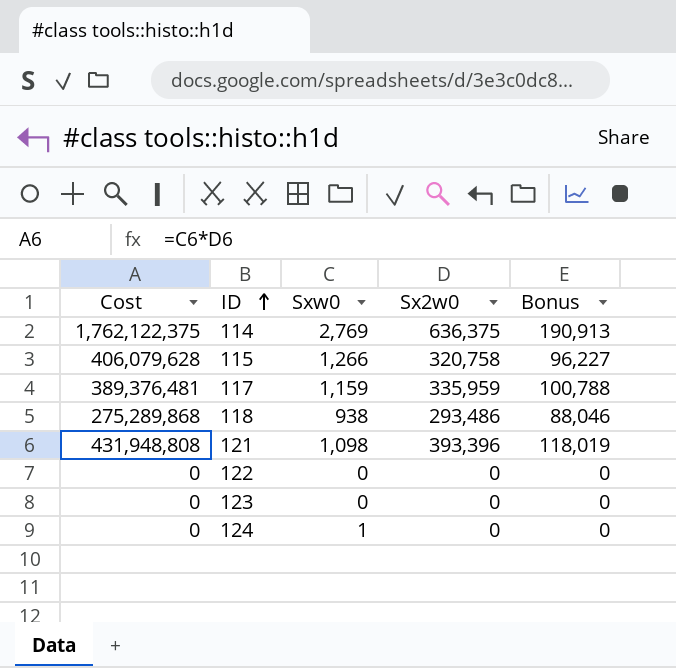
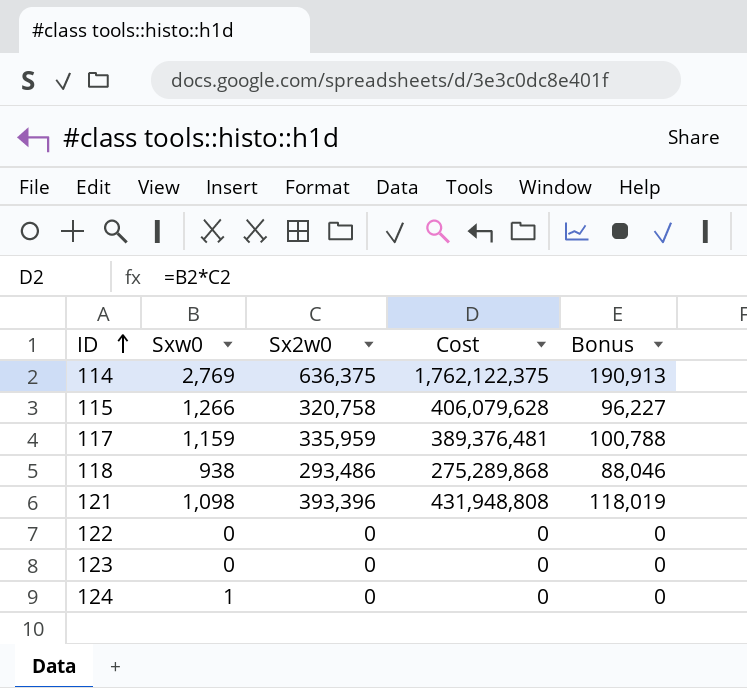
column Cost | position: 1 -> 4

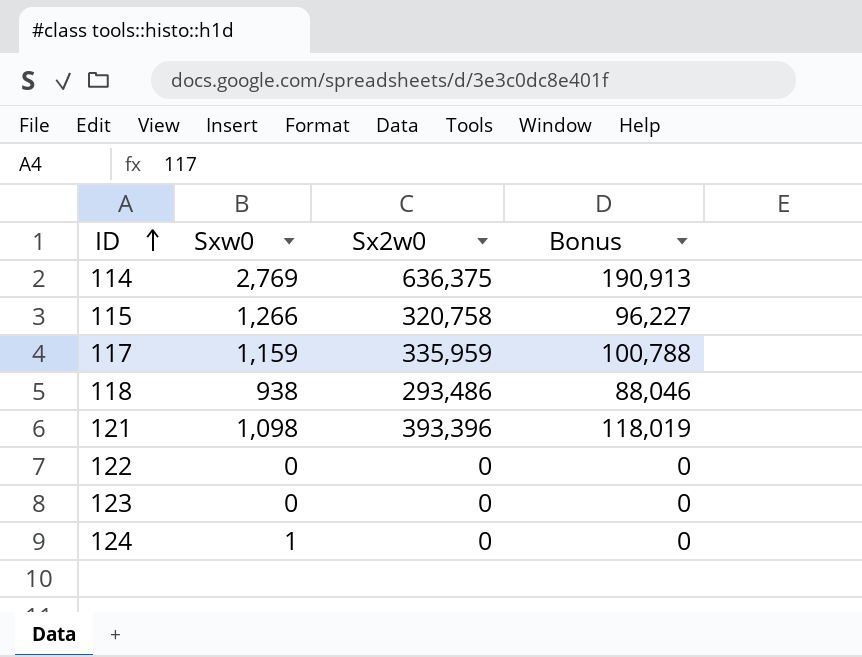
column Cost | formula: [Sxw0] * [Sx2w0] -> none

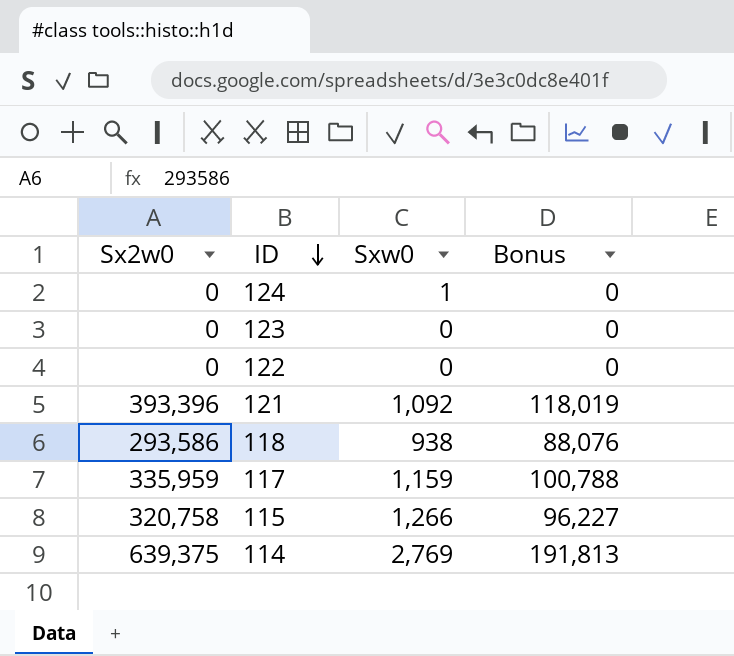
row order: ID ascending -> ID descending
column Sx2w0 | position: 3 -> 1
121 | Sxw0: 1,098 -> 1,092
118 | Sx2w0: 293,486 -> 293,586
118 | Bonus: 88,046 -> 88,076
114 | Sx2w0: 636,375 -> 639,375
114 | Bonus: 190,913 -> 191,813

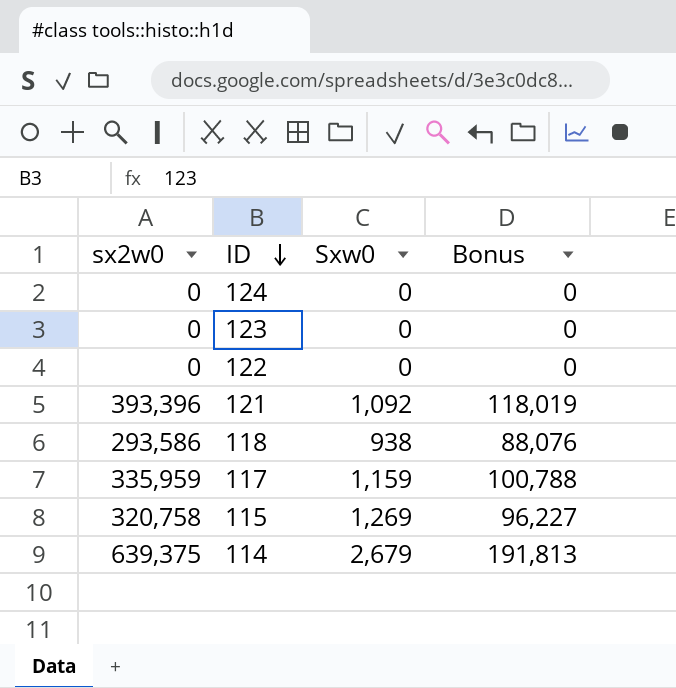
column name: Sx2w0 -> sx2w0
124 | Sxw0: 1 -> 0
115 | Sxw0: 1,266 -> 1,269
114 | Sxw0: 2,769 -> 2,679

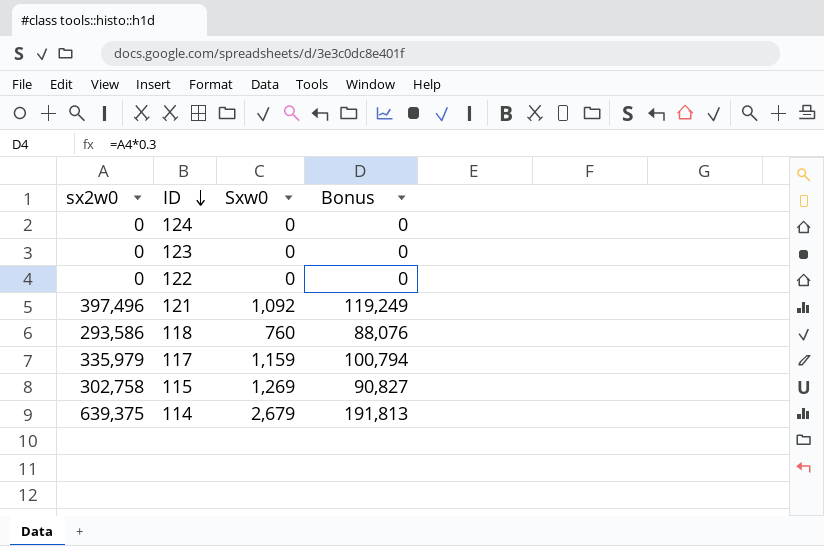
121 | sx2w0: 393,396 -> 397,496
121 | Bonus: 118,019 -> 119,249
118 | Sxw0: 938 -> 760
117 | sx2w0: 335,959 -> 335,979
117 | Bonus: 100,788 -> 100,794
115 | sx2w0: 320,758 -> 302,758
115 | Bonus: 96,227 -> 90,827

